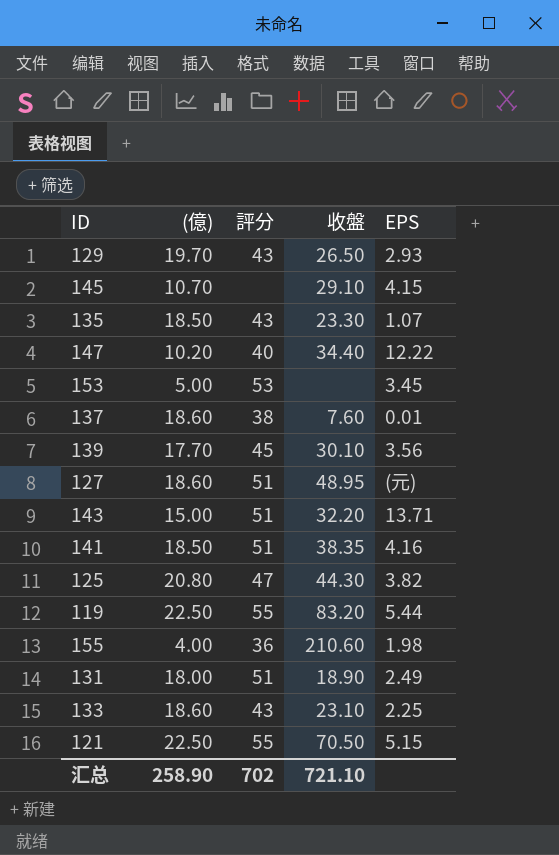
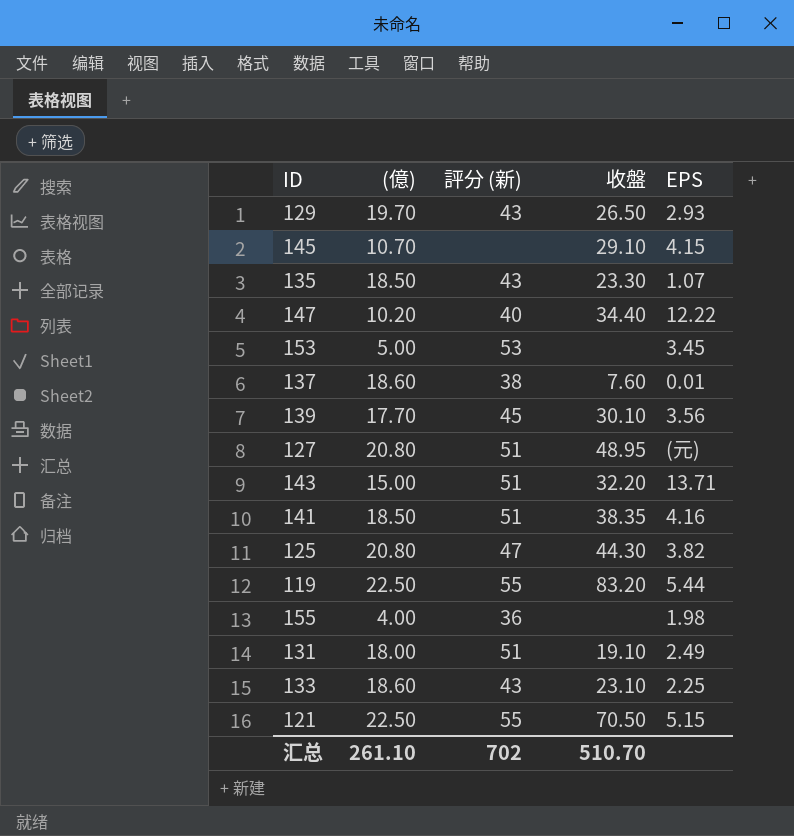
column name: 評分 -> 評分 (新)
127 | (億): 18.60 -> 20.80
155 | 收盤: 210.60 -> none
131 | 收盤: 18.90 -> 19.10
汇总 | (億): 258.90 -> 261.10
汇总 | 收盤: 721.10 -> 510.70

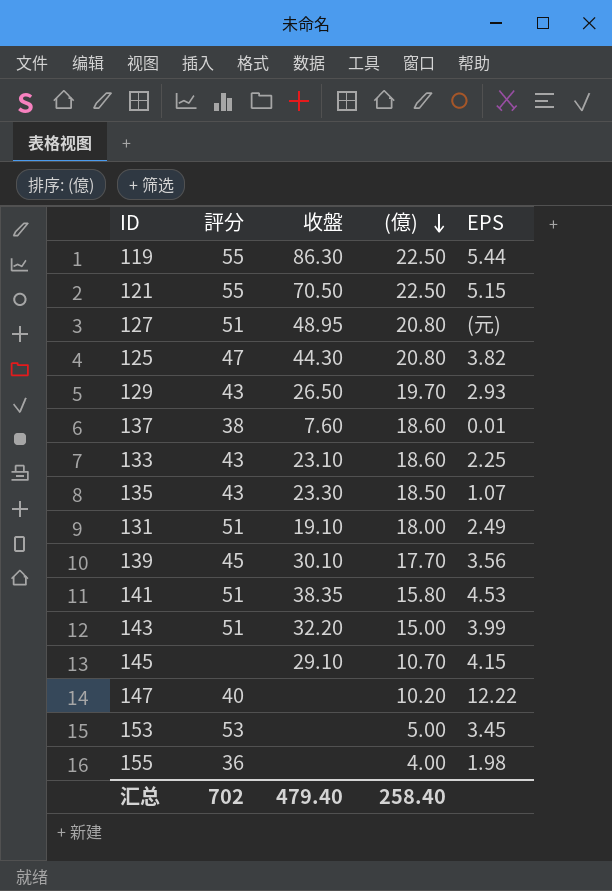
row order: none -> (億) descending
column name: 評分 (新) -> 評分
column (億) | position: 2 -> 4
119 | 收盤: 83.20 -> 86.30
141 | (億): 18.50 -> 15.80
141 | EPS: 4.16 -> 4.53
143 | EPS: 13.71 -> 3.99
147 | 收盤: 34.40 -> none
汇总 | 收盤: 510.70 -> 479.40
汇总 | (億): 261.10 -> 258.40

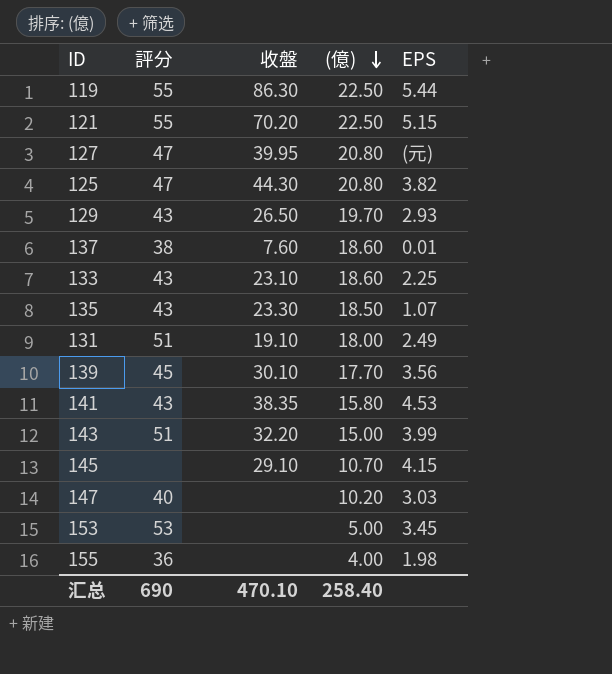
121 | 收盤: 70.50 -> 70.20
127 | 評分: 51 -> 47
127 | 收盤: 48.95 -> 39.95
141 | 評分: 51 -> 43
147 | EPS: 12.22 -> 3.03
汇总 | 評分: 702 -> 690
汇总 | 收盤: 479.40 -> 470.10

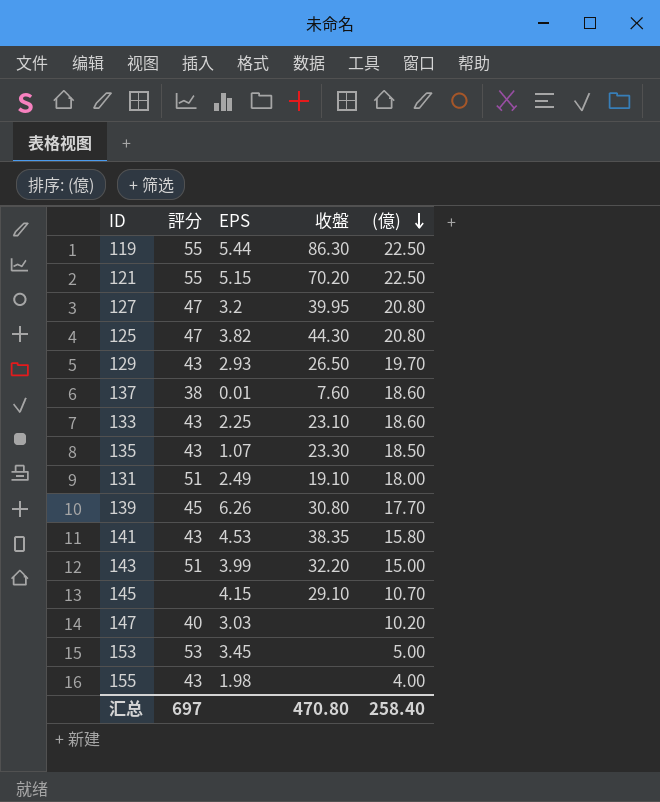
column EPS | position: 5 -> 3
127 | EPS: (元) -> 3.2
139 | EPS: 3.56 -> 6.26
139 | 收盤: 30.10 -> 30.80
155 | 評分: 36 -> 43
汇总 | 評分: 690 -> 697
汇总 | 收盤: 470.10 -> 470.80

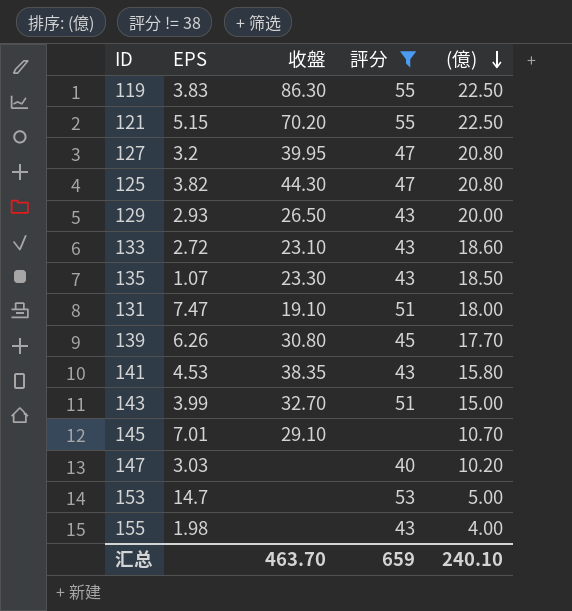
filter: none -> 評分 != 38
column 評分 | position: 2 -> 4
119 | EPS: 5.44 -> 3.83
129 | (億): 19.70 -> 20.00
133 | EPS: 2.25 -> 2.72
131 | EPS: 2.49 -> 7.47
143 | 收盤: 32.20 -> 32.70
145 | EPS: 4.15 -> 7.01
153 | EPS: 3.45 -> 14.7
汇总 | 收盤: 470.80 -> 463.70
汇总 | 評分: 697 -> 659
汇总 | (億): 258.40 -> 240.10

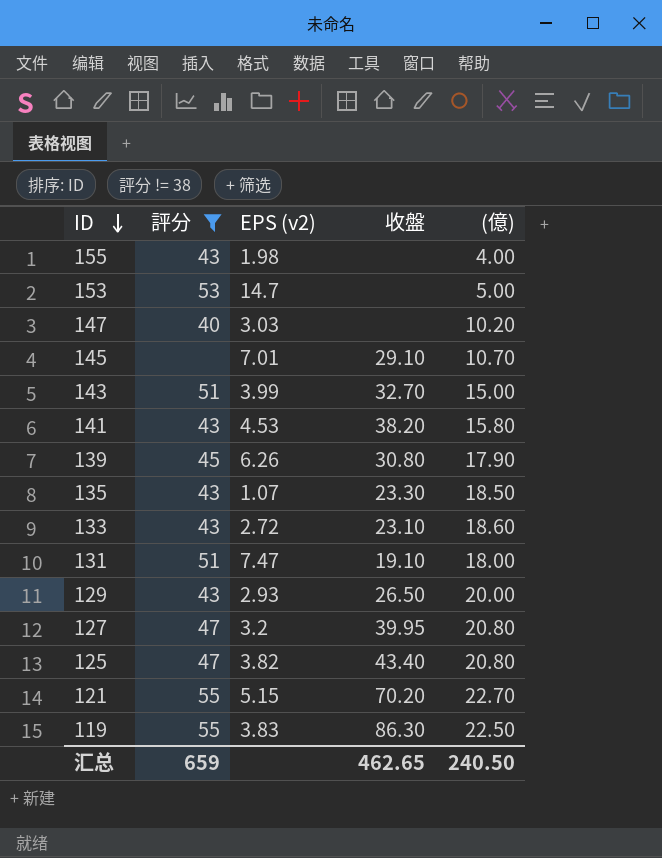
row order: (億) descending -> ID descending
column 評分 | position: 4 -> 2
column name: EPS -> EPS (v2)
141 | 收盤: 38.35 -> 38.20
139 | (億): 17.70 -> 17.90
125 | 收盤: 44.30 -> 43.40
121 | (億): 22.50 -> 22.70
汇总 | 收盤: 463.70 -> 462.65
汇总 | (億): 240.10 -> 240.50

